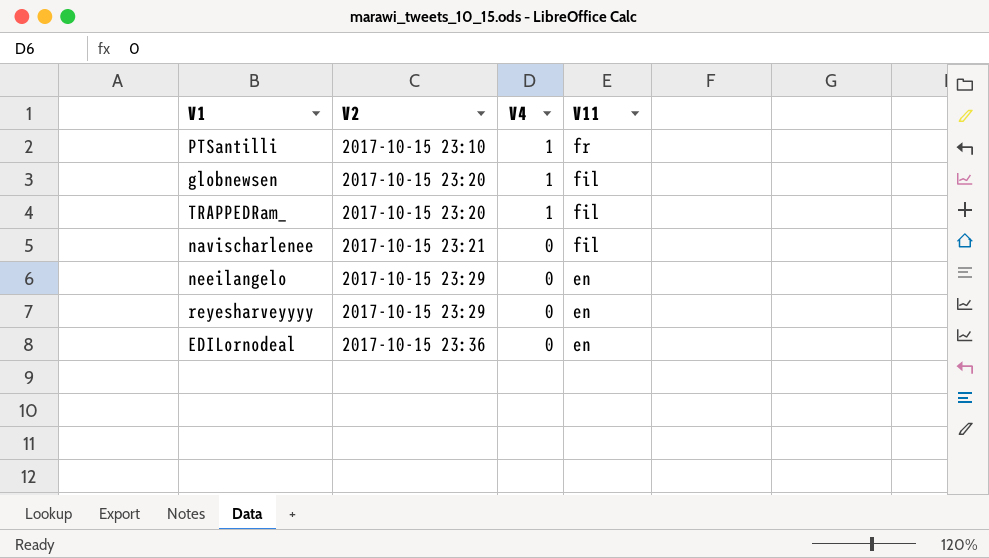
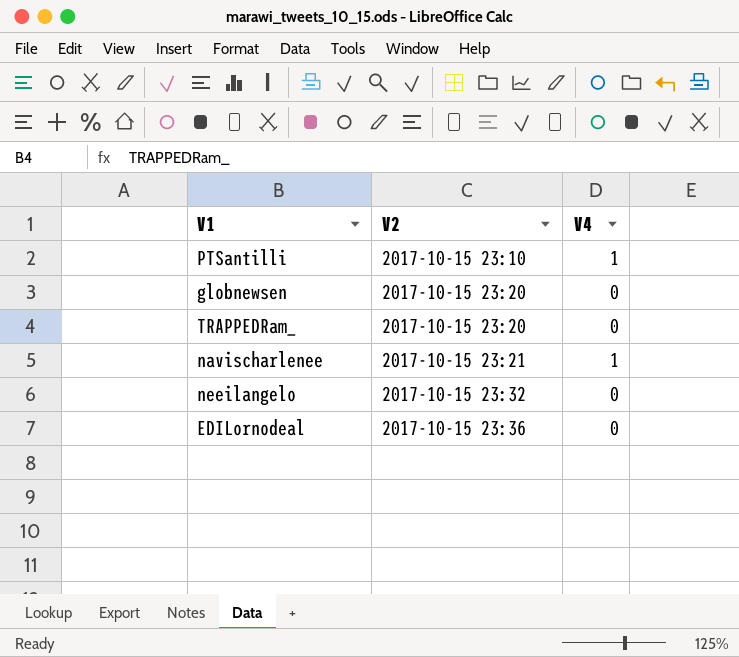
column V11 | position: 4 -> none
row reyesharveyyyy: 2017-10-15 23:29 | 0 | en -> none
globnewsen | V4: 1 -> 0
TRAPPEDRam_ | V4: 1 -> 0
navischarlenee | V4: 0 -> 1
neeilangelo | V2: 2017-10-15 23:29 -> 2017-10-15 23:32

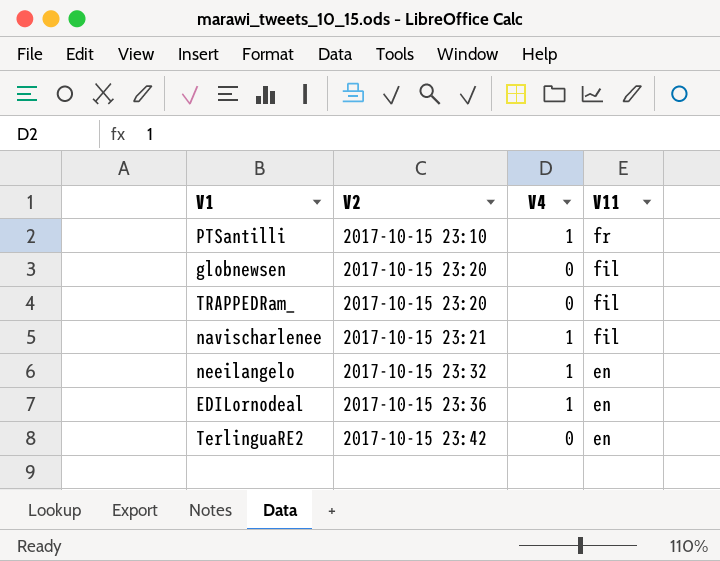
column V11 | position: none -> 4
neeilangelo | V4: 0 -> 1
EDILornodeal | V4: 0 -> 1
row TerlinguaRE2: none -> 2017-10-15 23:42 | 0 | en

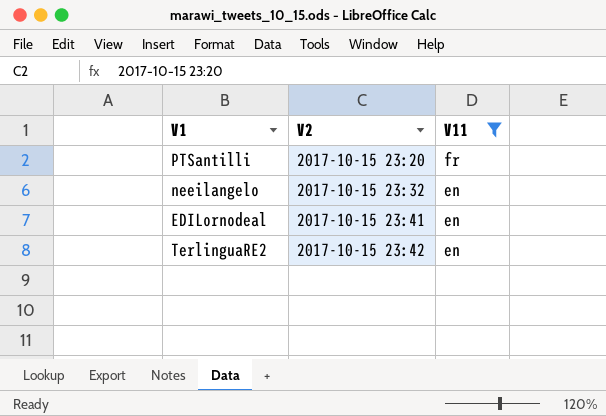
filter: none -> V11 != fil
column V4 | position: 3 -> none
PTSantilli | V2: 2017-10-15 23:10 -> 2017-10-15 23:20
EDILornodeal | V2: 2017-10-15 23:36 -> 2017-10-15 23:41

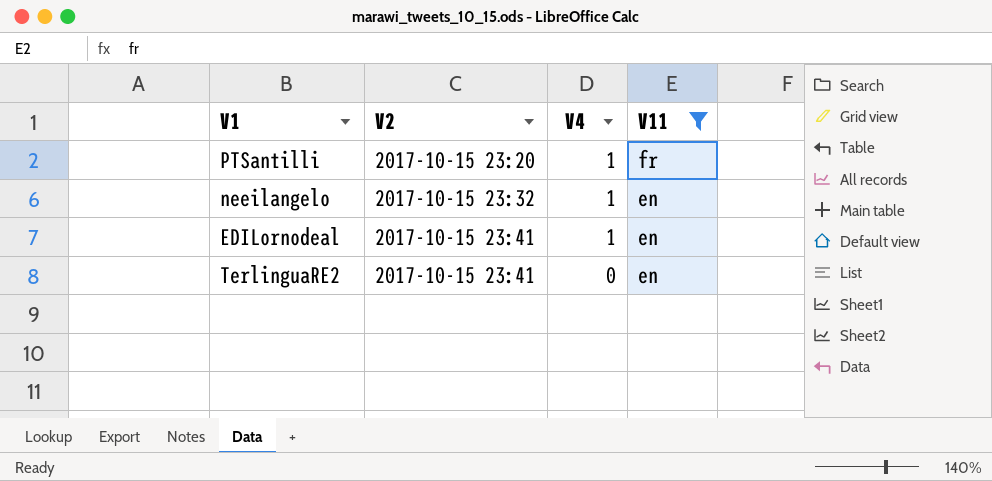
column V4 | position: none -> 3
TerlinguaRE2 | V2: 2017-10-15 23:42 -> 2017-10-15 23:41

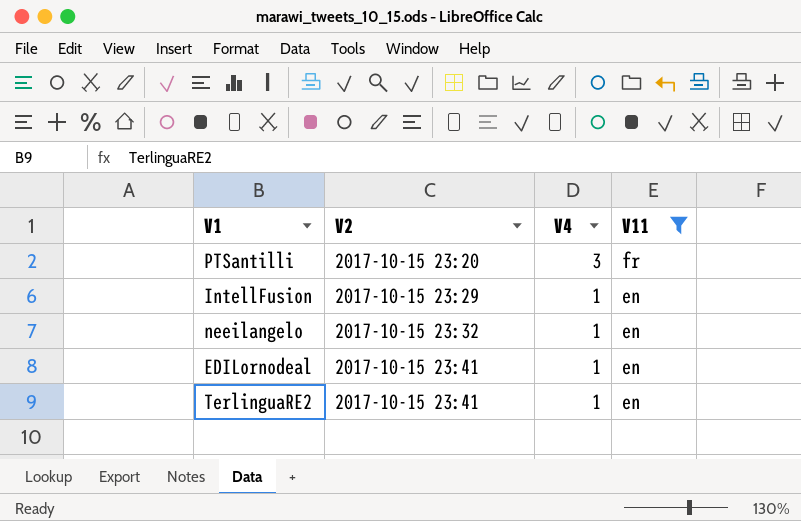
PTSantilli | V4: 1 -> 3
row IntellFusion: none -> 2017-10-15 23:29 | 1 | en
TerlinguaRE2 | V4: 0 -> 1

